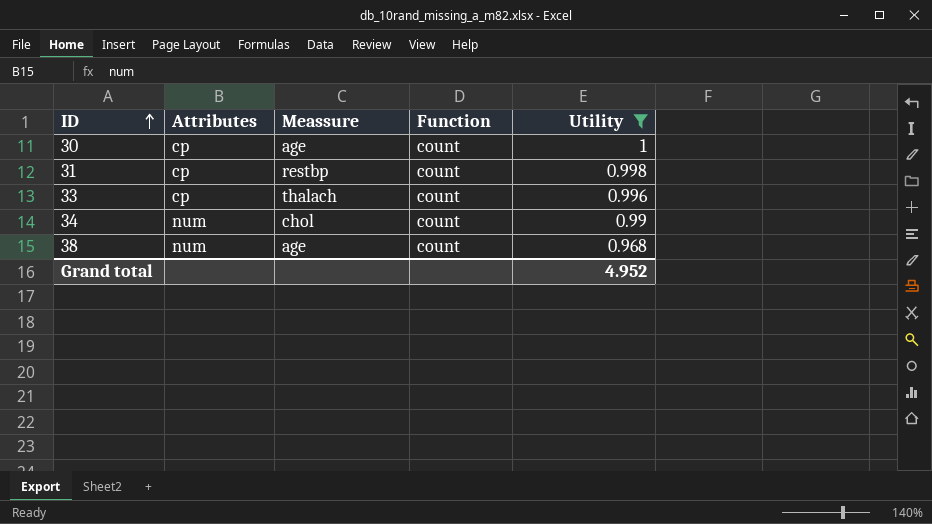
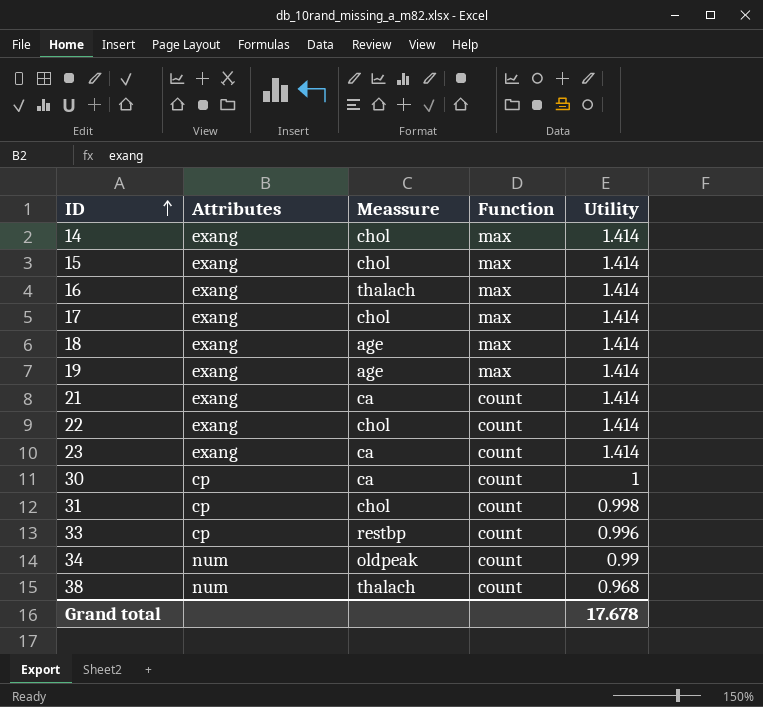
filter: Utility != 1.414 -> none
30 | Meassure: age -> ca
31 | Meassure: restbp -> chol
33 | Meassure: thalach -> restbp
34 | Meassure: chol -> oldpeak
38 | Meassure: age -> thalach
Grand total | Utility: 4.952 -> 17.678

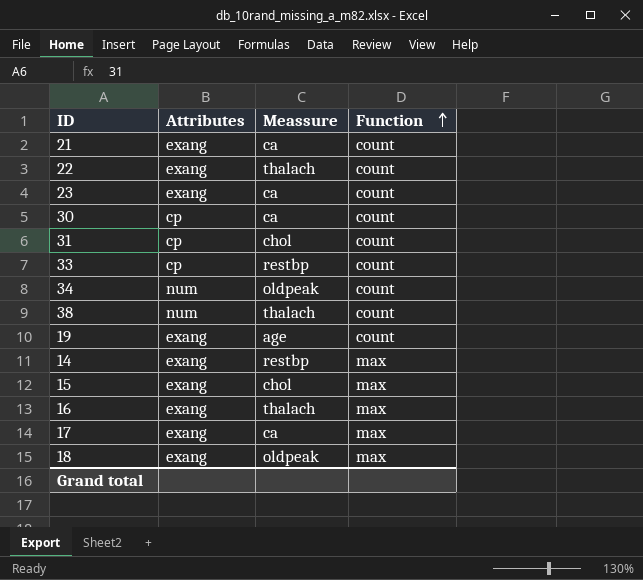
row order: ID ascending -> Function ascending
column Utility | position: 5 -> none
22 | Meassure: chol -> thalach
19 | Function: max -> count
14 | Meassure: chol -> restbp
17 | Meassure: chol -> ca
18 | Meassure: age -> oldpeak

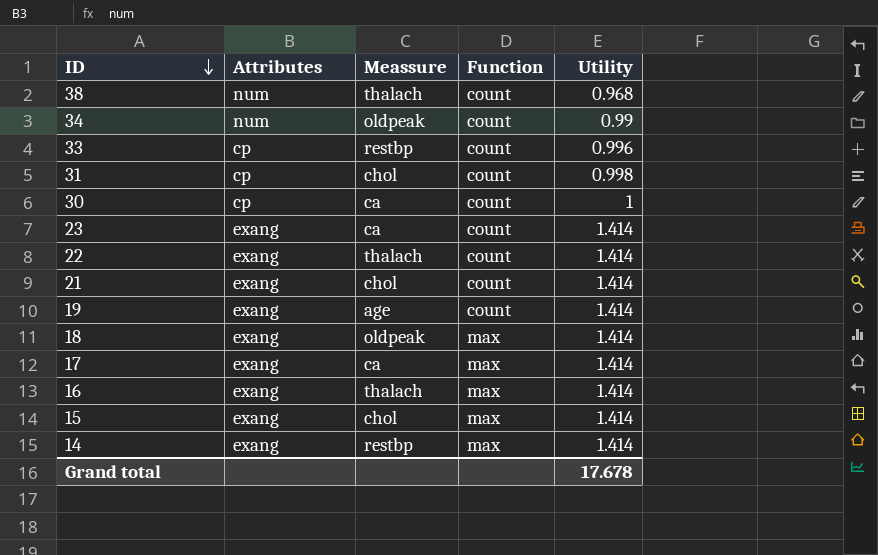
row order: Function ascending -> ID descending
column Utility | position: none -> 5
21 | Meassure: ca -> chol

